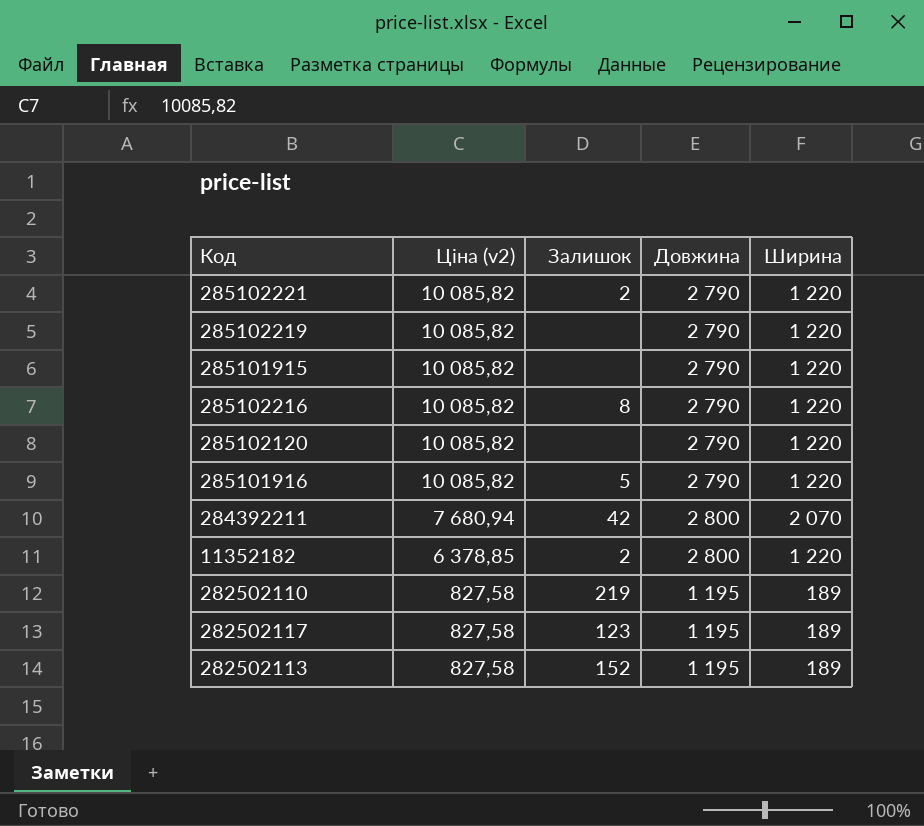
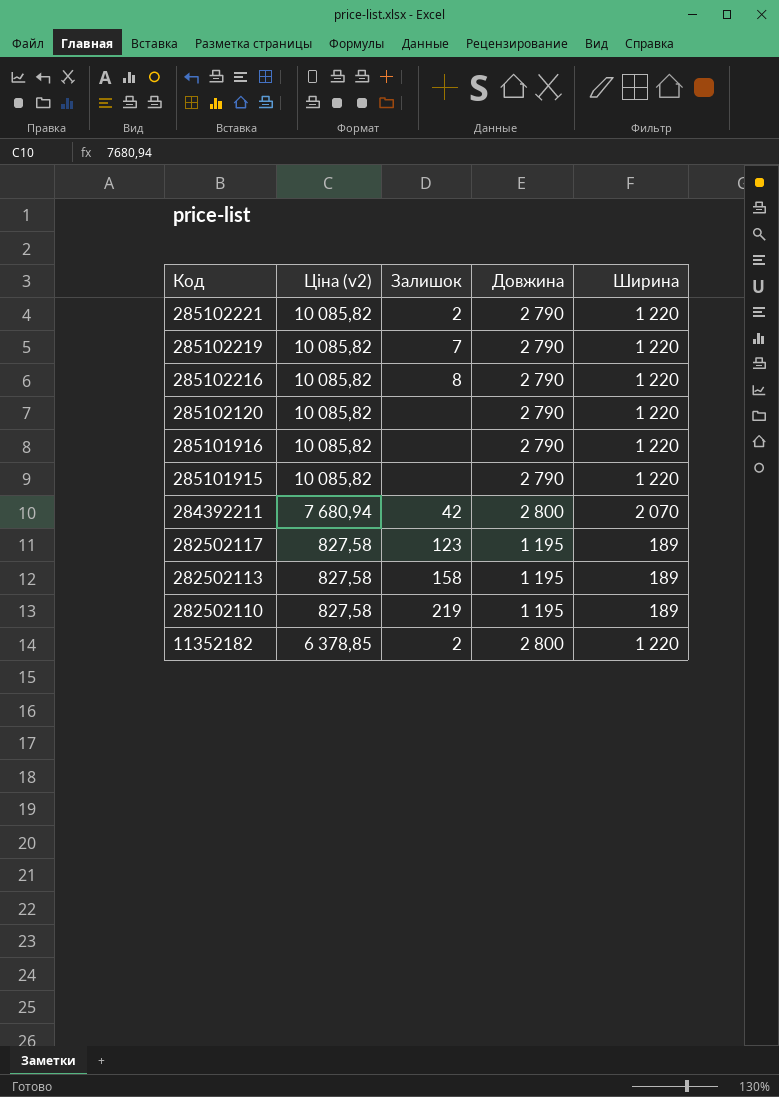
row order: Ціна (v2) descending -> Код descending
285102219 | Залишок: none -> 7
285101916 | Залишок: 5 -> none
282502113 | Залишок: 152 -> 158

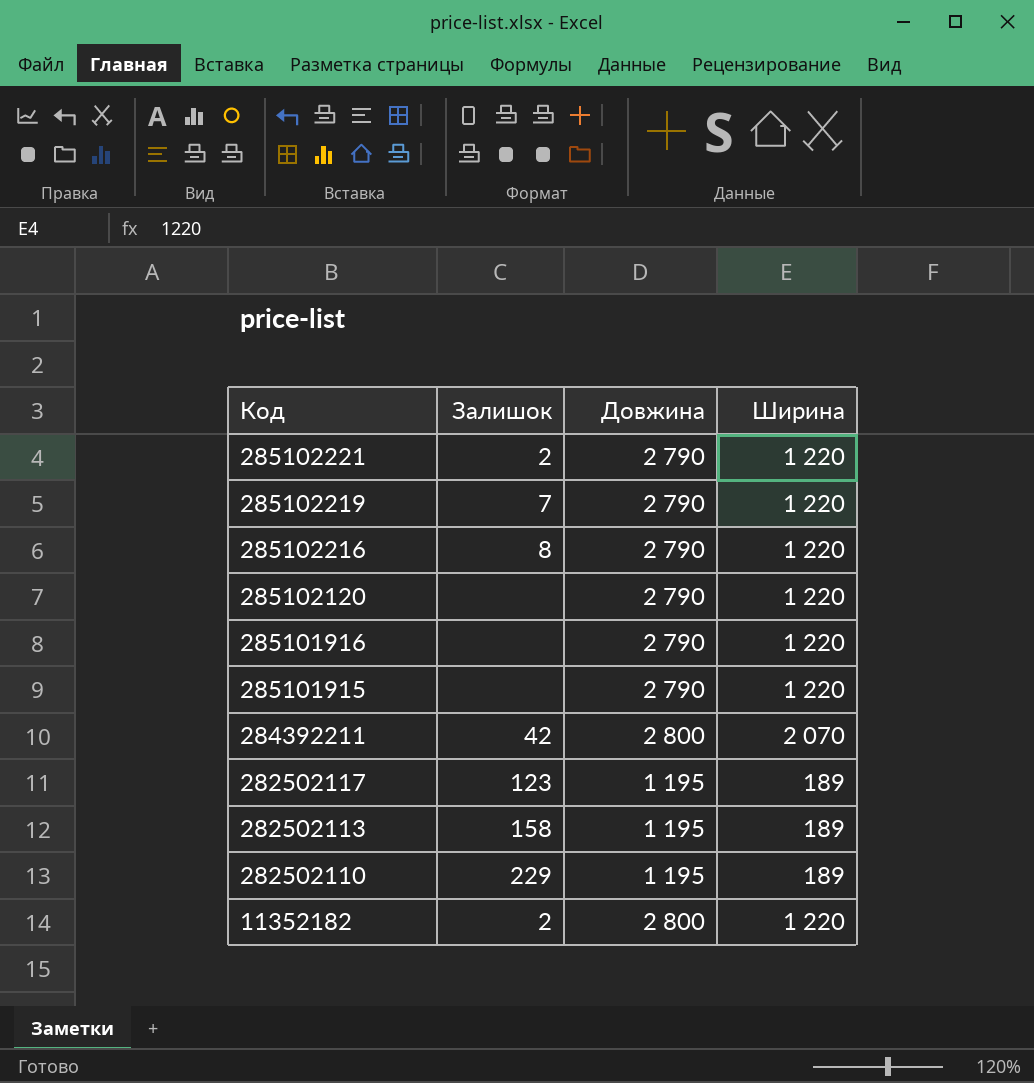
column Ціна (v2) | position: 2 -> none
282502110 | Залишок: 219 -> 229

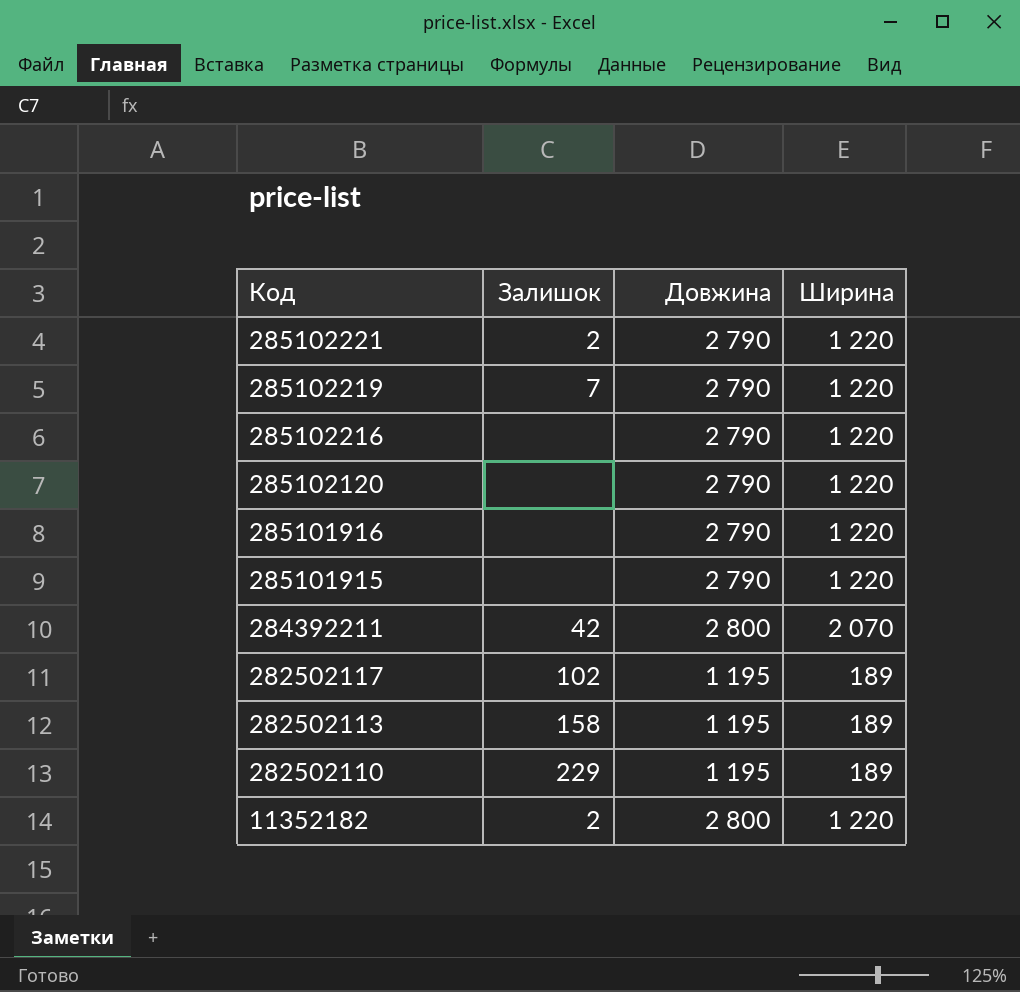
285102216 | Залишок: 8 -> none
282502117 | Залишок: 123 -> 102

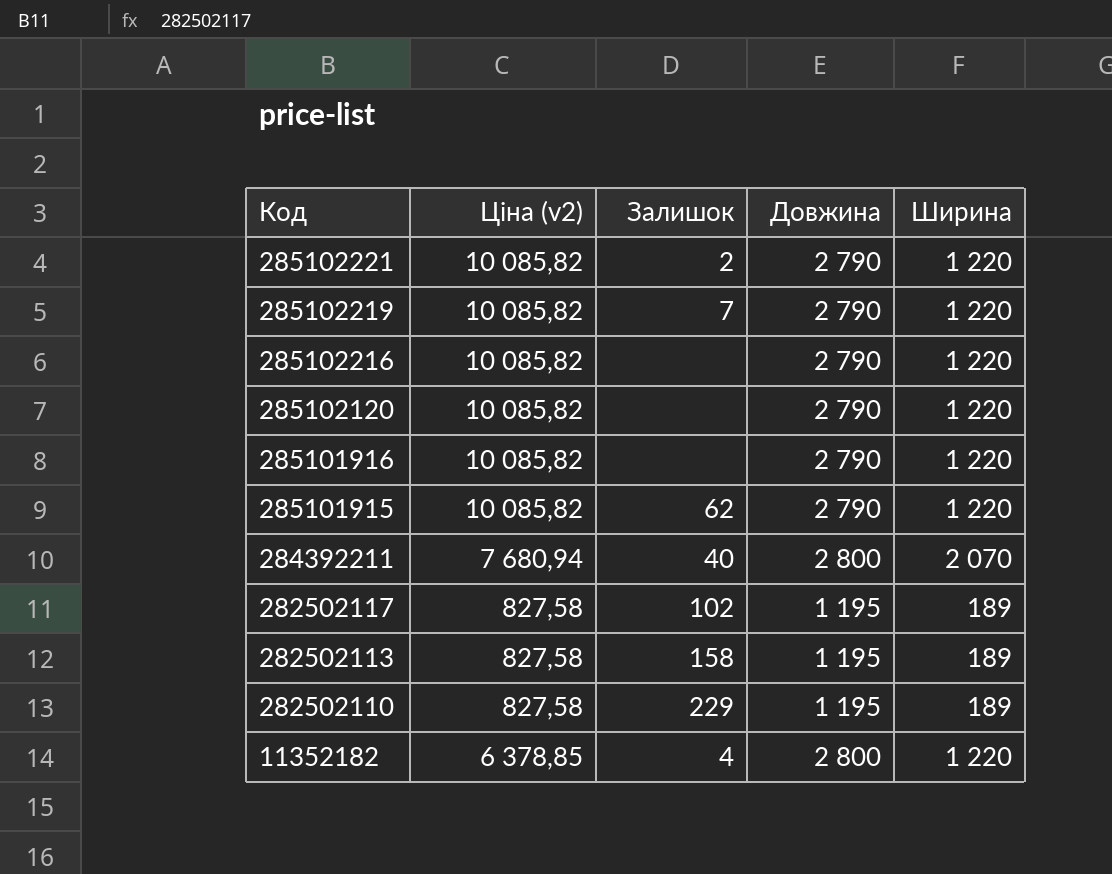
column Ціна (v2) | position: none -> 2
285101915 | Залишок: none -> 62
284392211 | Залишок: 42 -> 40
11352182 | Залишок: 2 -> 4

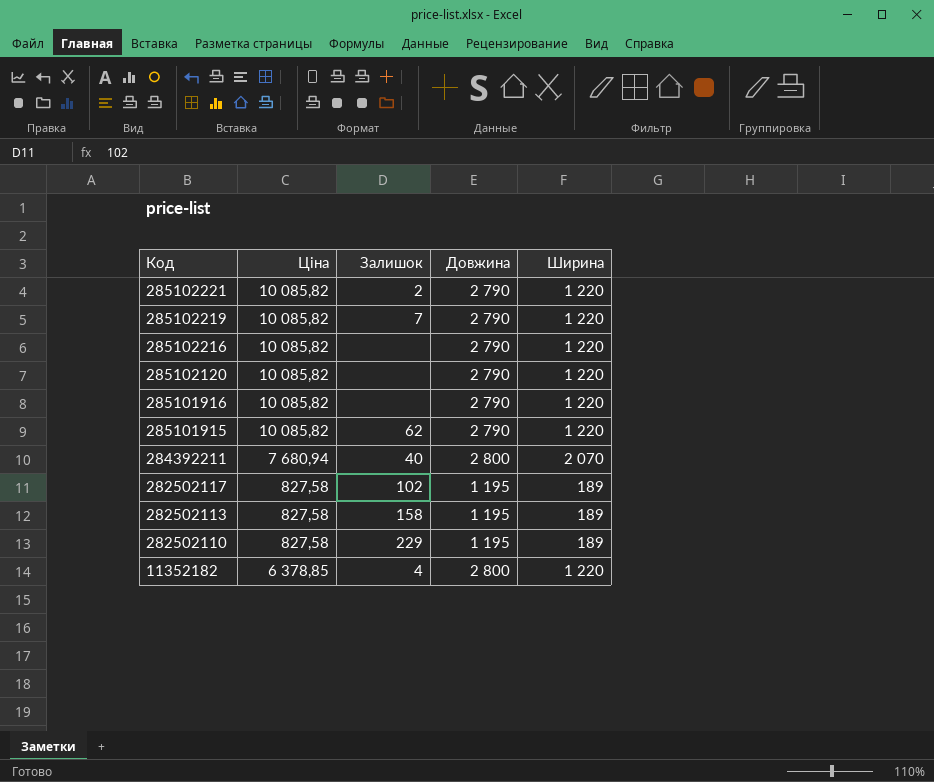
column name: Ціна (v2) -> Ціна

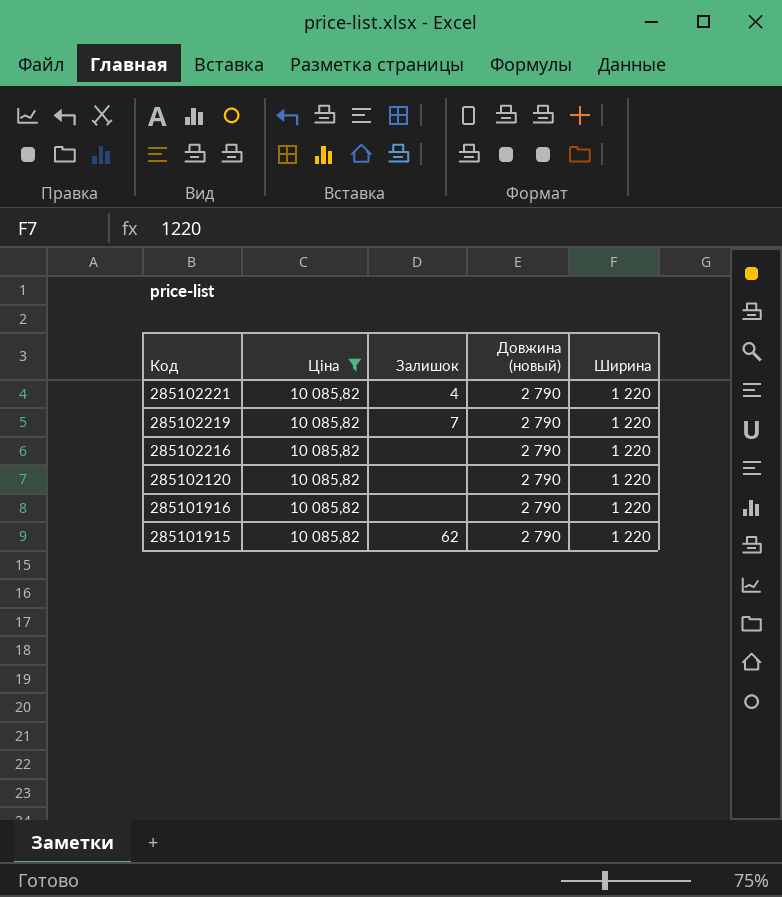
filter: none -> Ціна = 10 085,82
column name: Довжина -> Довжина (новый)
285102221 | Залишок: 2 -> 4

